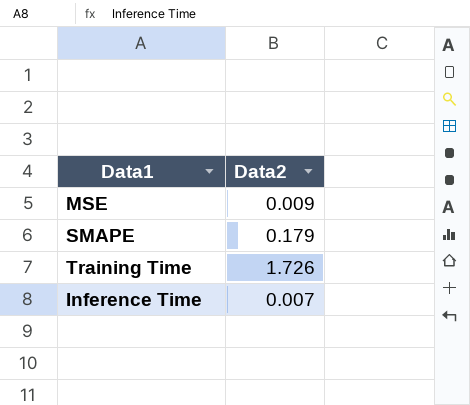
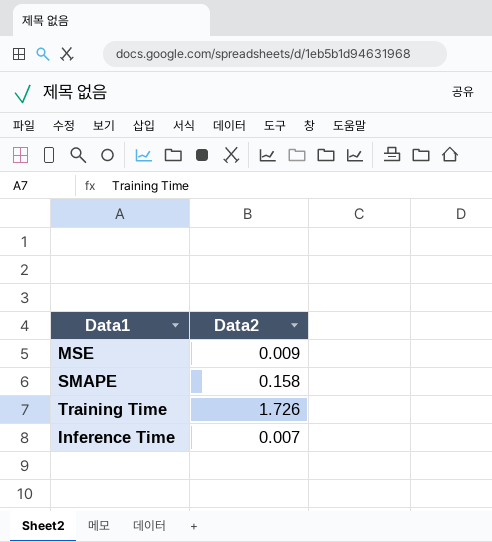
SMAPE | Data2: 0.179 -> 0.158

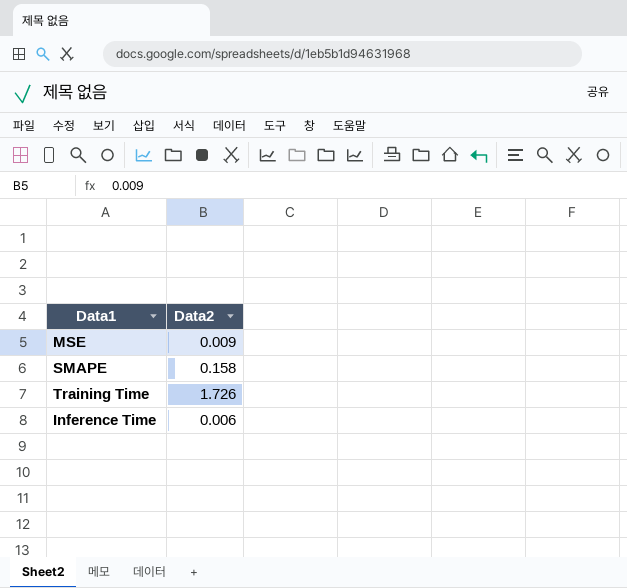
Inference Time | Data2: 0.007 -> 0.006

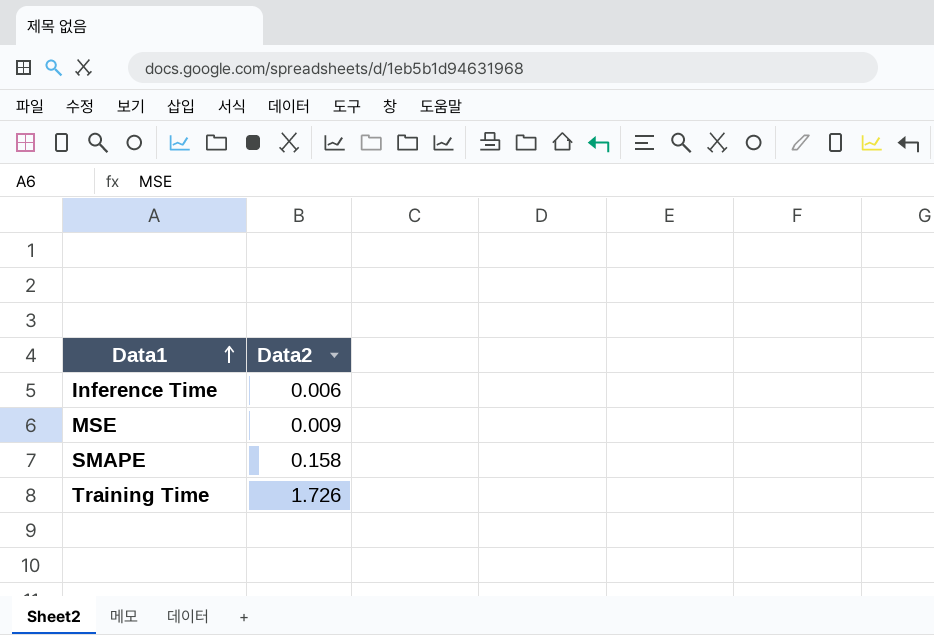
row order: none -> Data1 ascending

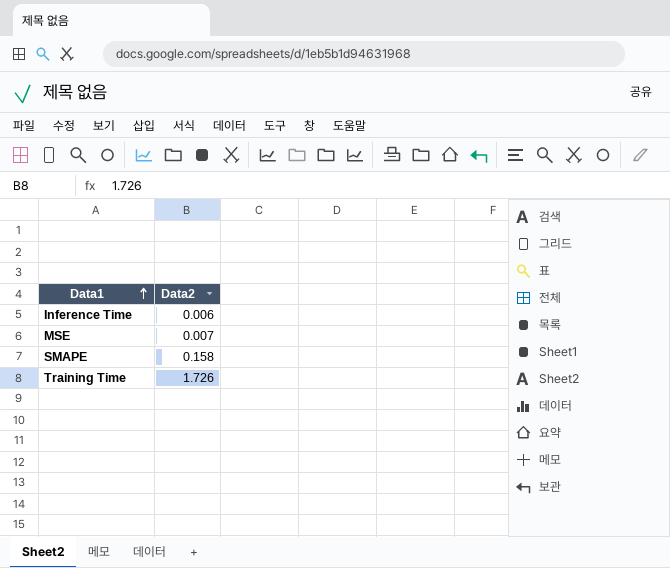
MSE | Data2: 0.009 -> 0.007

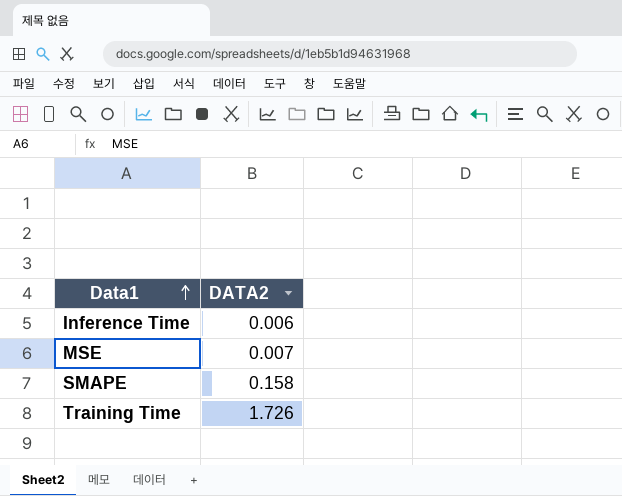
column name: Data2 -> DATA2

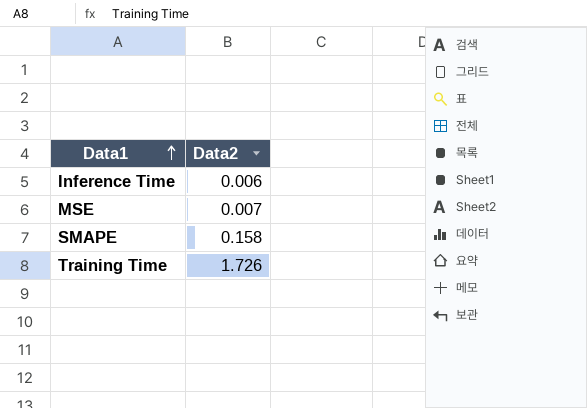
column name: DATA2 -> Data2

